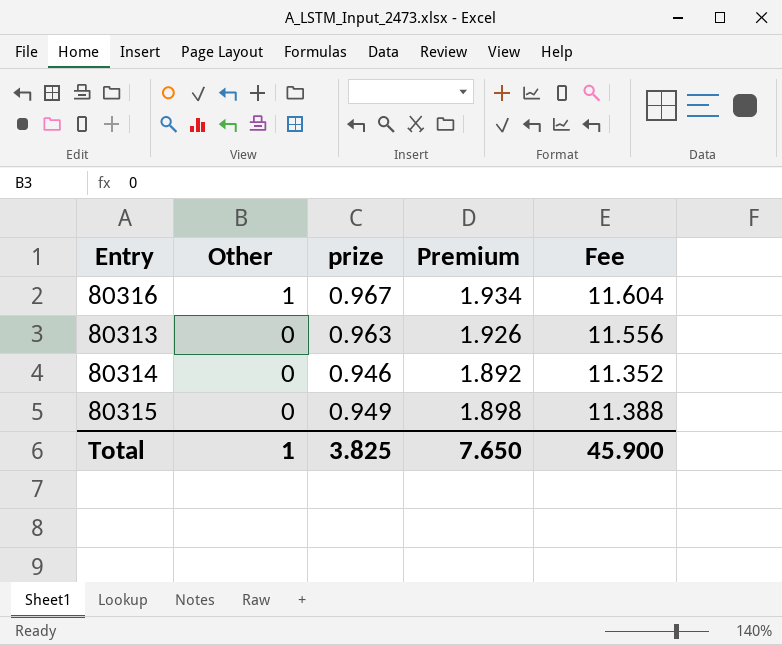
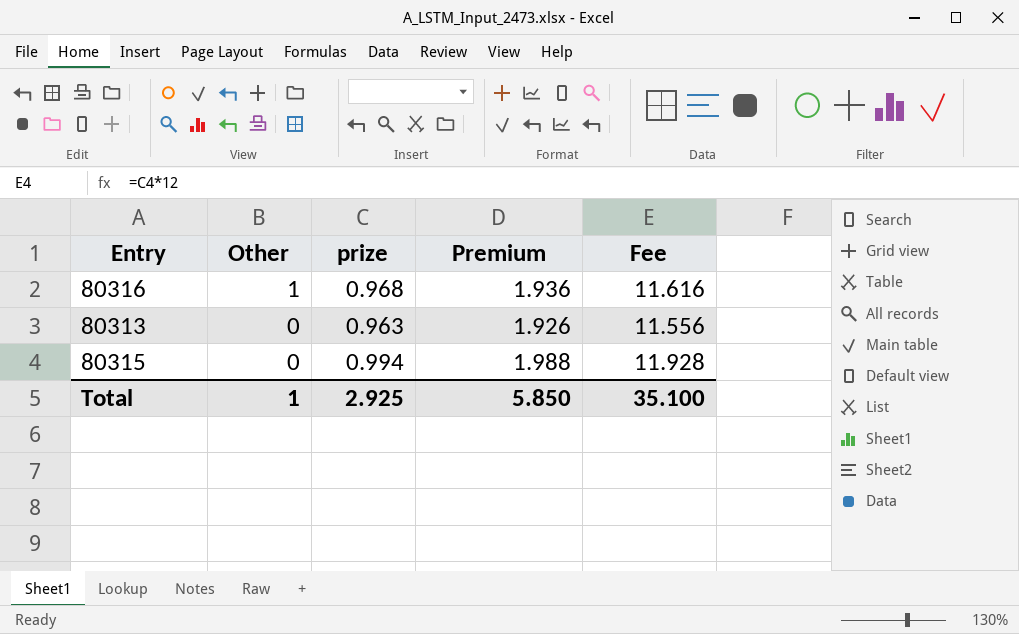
row 80314: 0 | 0.946 | 1.892 | 11.352 -> none
80316 | prize: 0.967 -> 0.968
80316 | Premium: 1.934 -> 1.936
80316 | Fee: 11.604 -> 11.616
80315 | prize: 0.949 -> 0.994
80315 | Premium: 1.898 -> 1.988
80315 | Fee: 11.388 -> 11.928
Total | prize: 3.825 -> 2.925
Total | Premium: 7.650 -> 5.850
Total | Fee: 45.900 -> 35.100

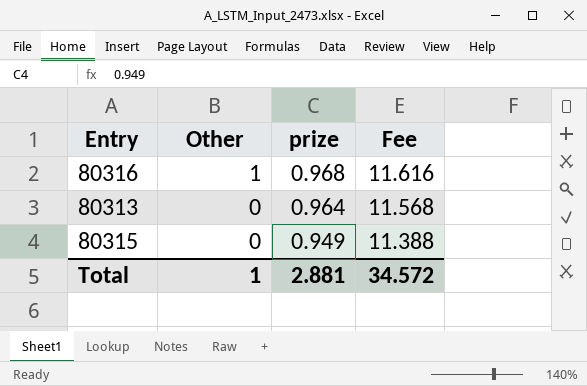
column Premium | formula: [prize] * 2 -> none
80313 | prize: 0.963 -> 0.964
80313 | Fee: 11.556 -> 11.568
80315 | prize: 0.994 -> 0.949
80315 | Fee: 11.928 -> 11.388
Total | prize: 2.925 -> 2.881
Total | Fee: 35.100 -> 34.572

